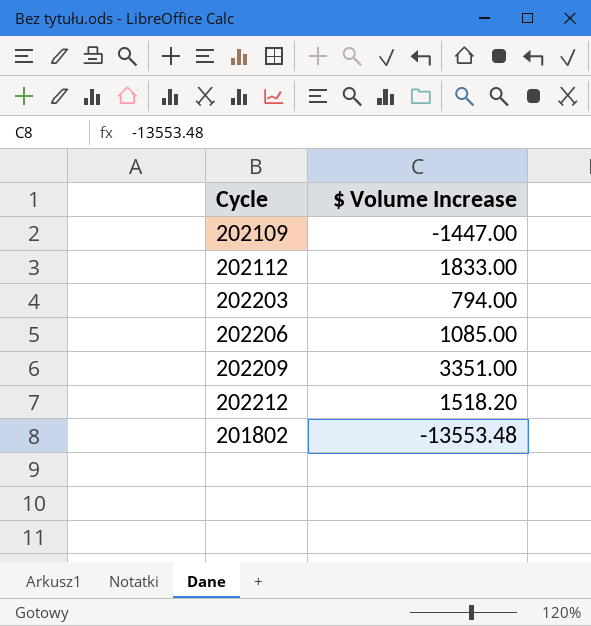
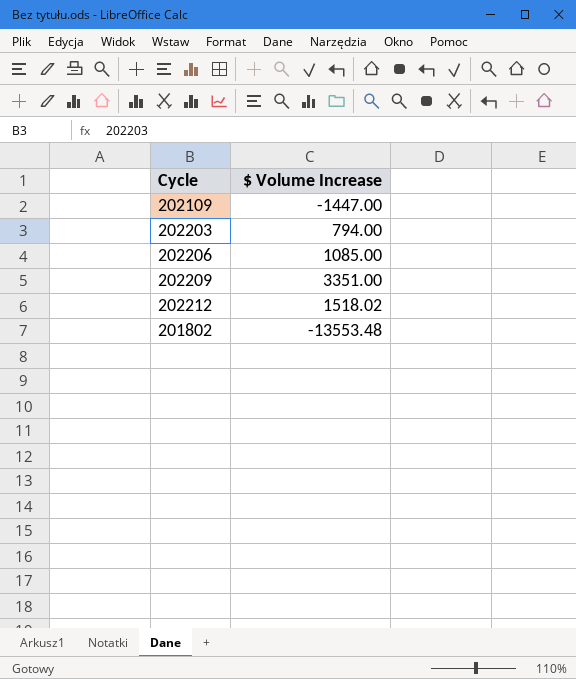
row 202112: 1833.00 -> none
202212 | $ Volume Increase: 1518.20 -> 1518.02

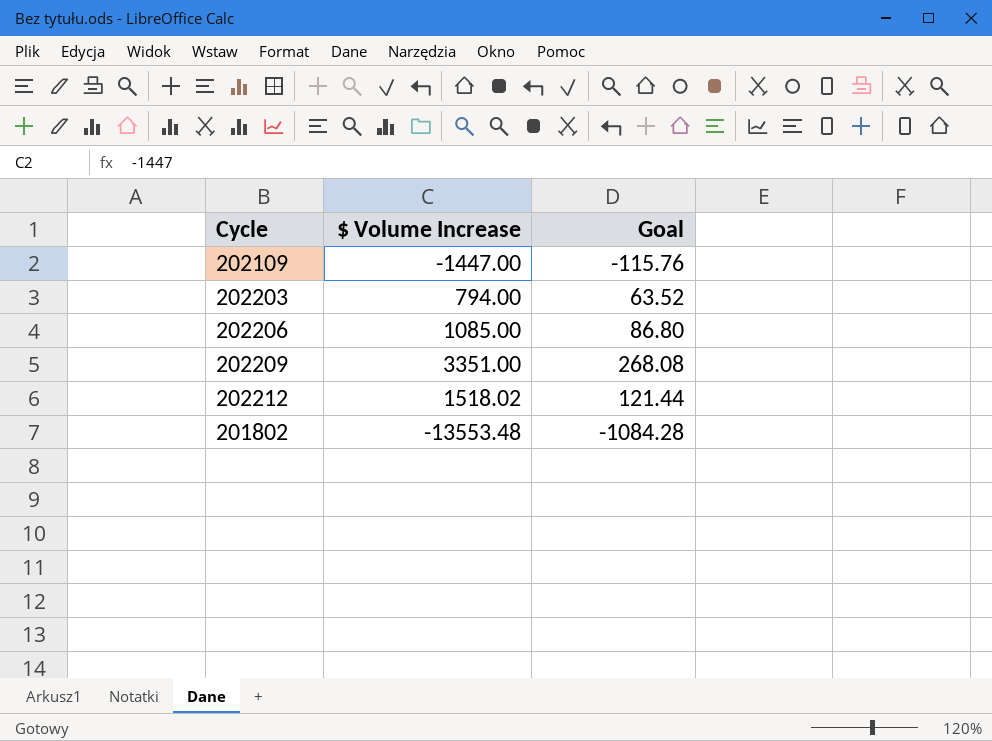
column Goal | formula: none -> [$ Volume Increase] * 0.08

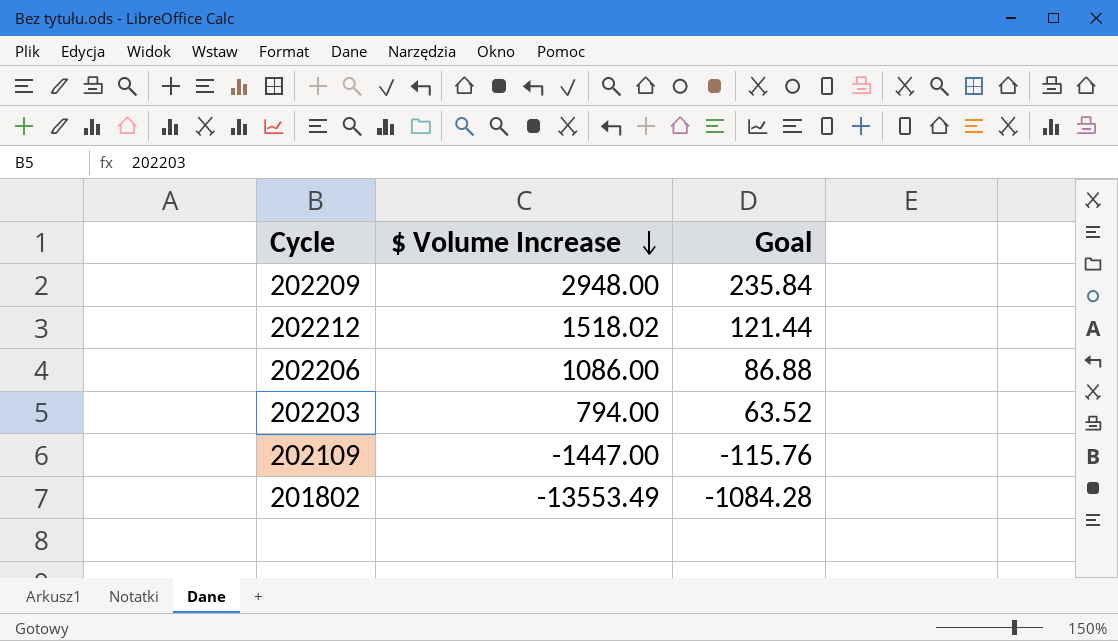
row order: none -> $ Volume Increase descending
202209 | $ Volume Increase: 3351.00 -> 2948.00
202209 | Goal: 268.08 -> 235.84
202206 | $ Volume Increase: 1085.00 -> 1086.00
202206 | Goal: 86.80 -> 86.88
201802 | $ Volume Increase: -13553.48 -> -13553.49

